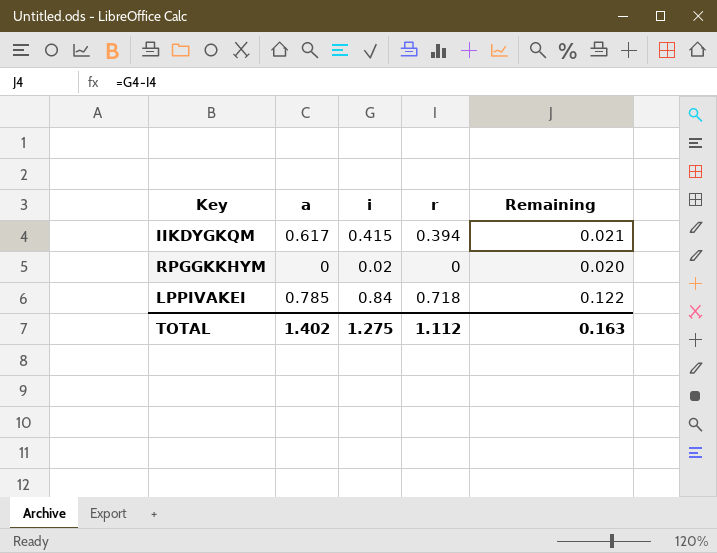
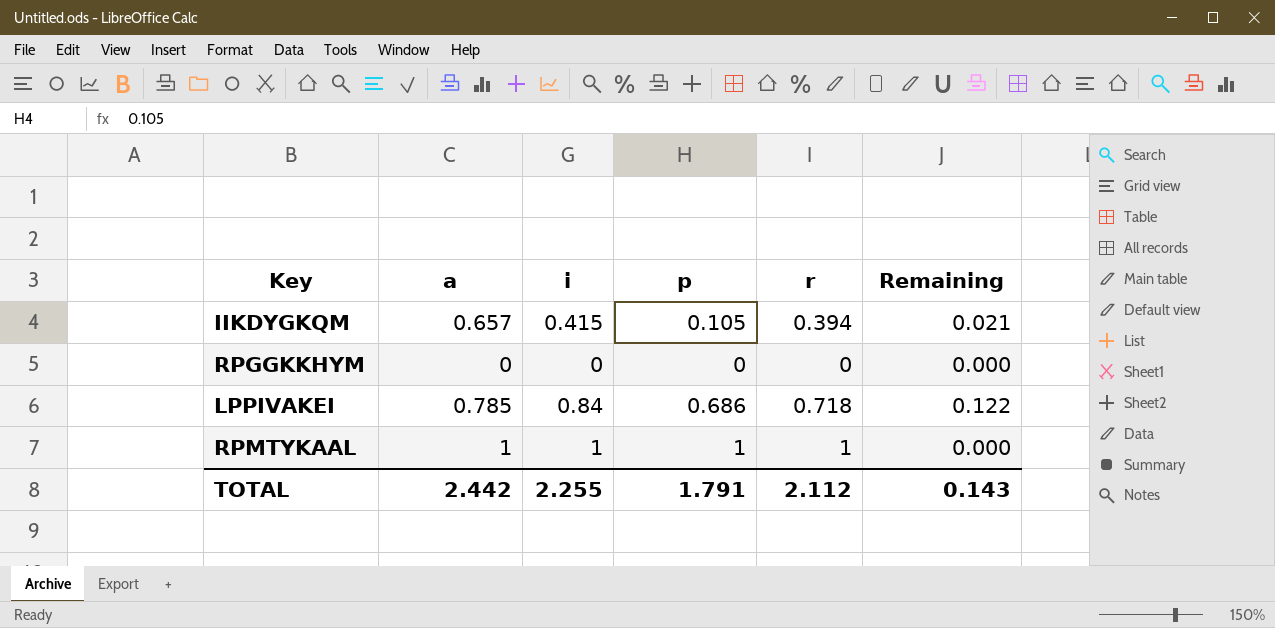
column p | position: none -> 4
IIKDYGKQM | a: 0.617 -> 0.657
RPGGKKHYM | i: 0.02 -> 0
RPGGKKHYM | Remaining: 0.020 -> 0.000
row RPMTYKAAL: none -> 1 | 1 | 1 | 1 | 0.000
TOTAL | a: 1.402 -> 2.442
TOTAL | i: 1.275 -> 2.255
TOTAL | r: 1.112 -> 2.112
TOTAL | Remaining: 0.163 -> 0.143

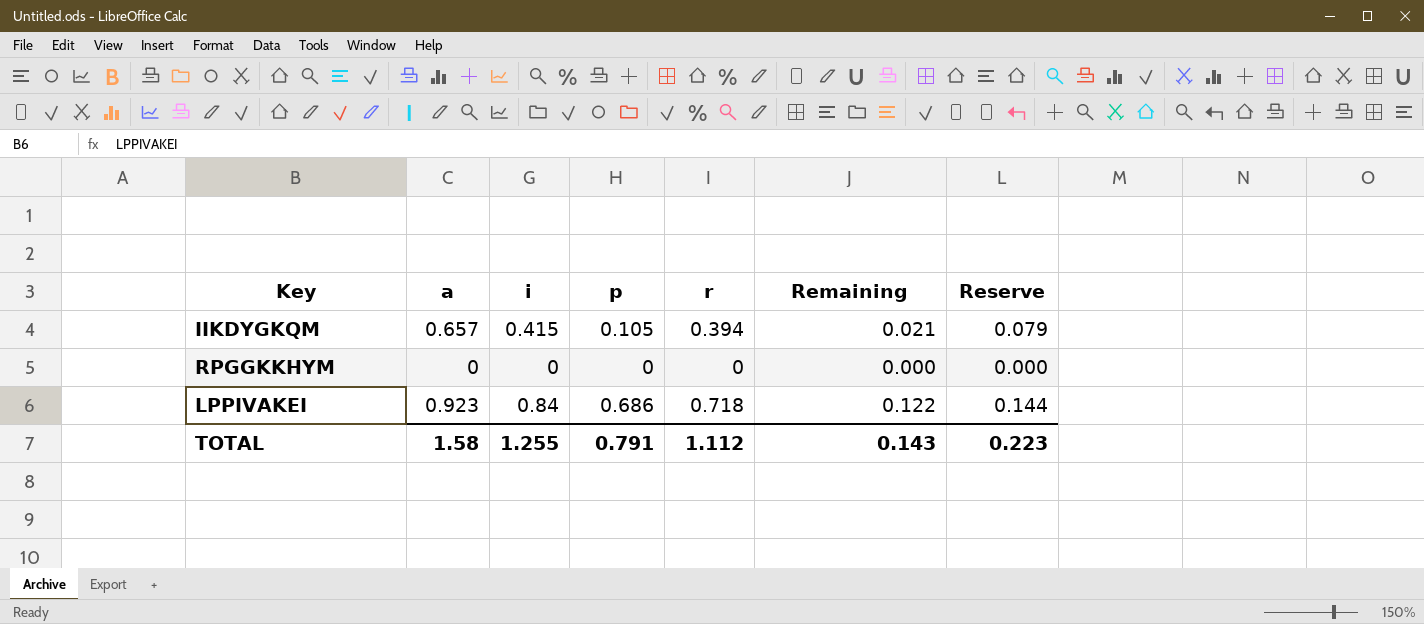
column Reserve | formula: none -> [r] * 0.2
row RPMTYKAAL: 1 | 1 | 1 | 1 | 0.000 -> none
LPPIVAKEI | a: 0.785 -> 0.923
TOTAL | a: 2.442 -> 1.58
TOTAL | i: 2.255 -> 1.255
TOTAL | p: 1.791 -> 0.791
TOTAL | r: 2.112 -> 1.112

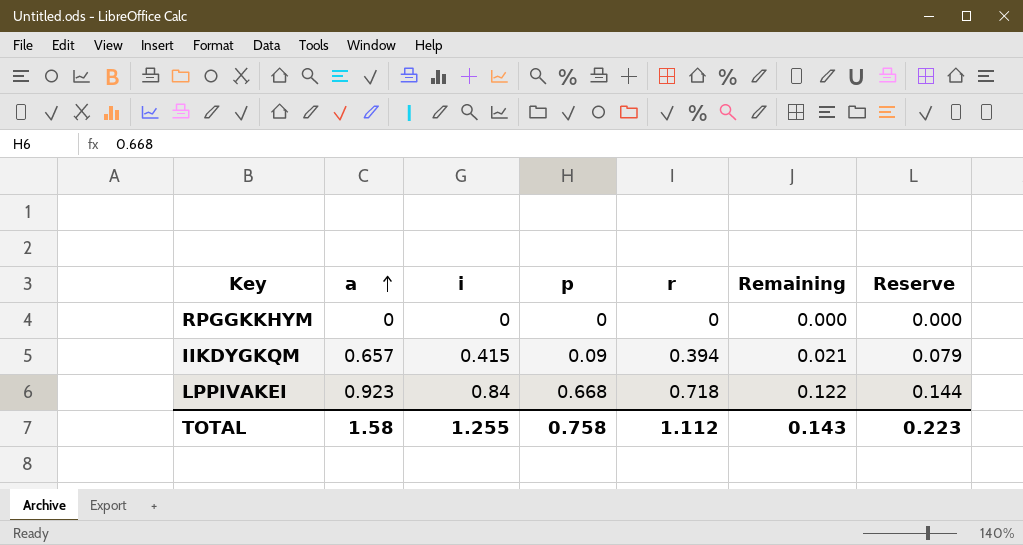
row order: none -> a ascending
IIKDYGKQM | p: 0.105 -> 0.09
LPPIVAKEI | p: 0.686 -> 0.668
TOTAL | p: 0.791 -> 0.758

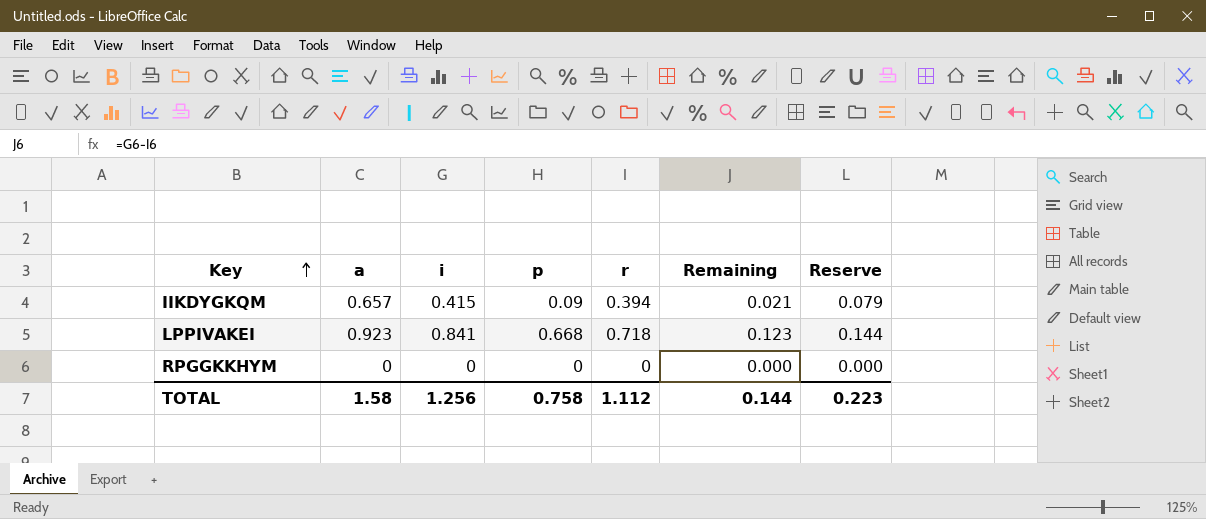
row order: a ascending -> Key ascending
LPPIVAKEI | i: 0.84 -> 0.841
LPPIVAKEI | Remaining: 0.122 -> 0.123
TOTAL | i: 1.255 -> 1.256
TOTAL | Remaining: 0.143 -> 0.144

